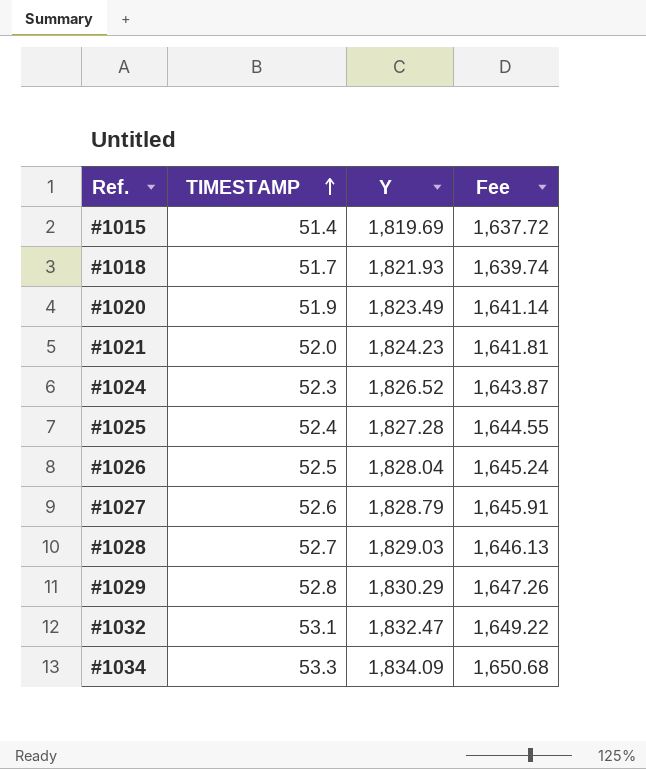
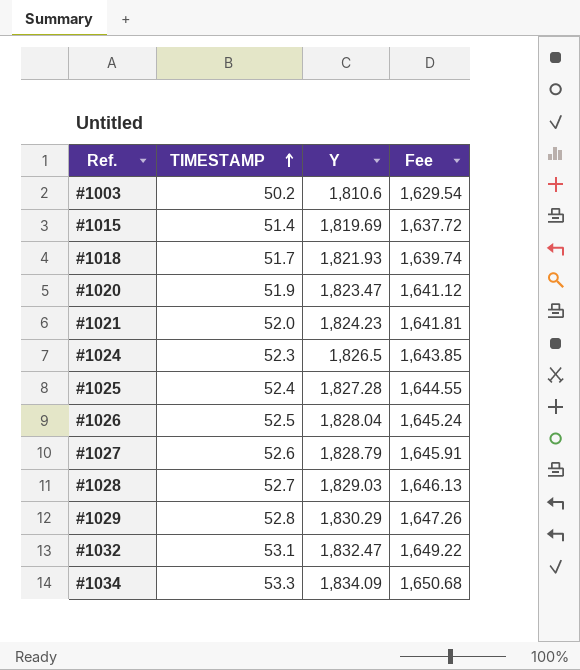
row #1003: none -> 50.2 | 1,810.6 | 1,629.54
#1020 | Y: 1,823.49 -> 1,823.47
#1020 | Fee: 1,641.14 -> 1,641.12
#1024 | Y: 1,826.52 -> 1,826.5
#1024 | Fee: 1,643.87 -> 1,643.85

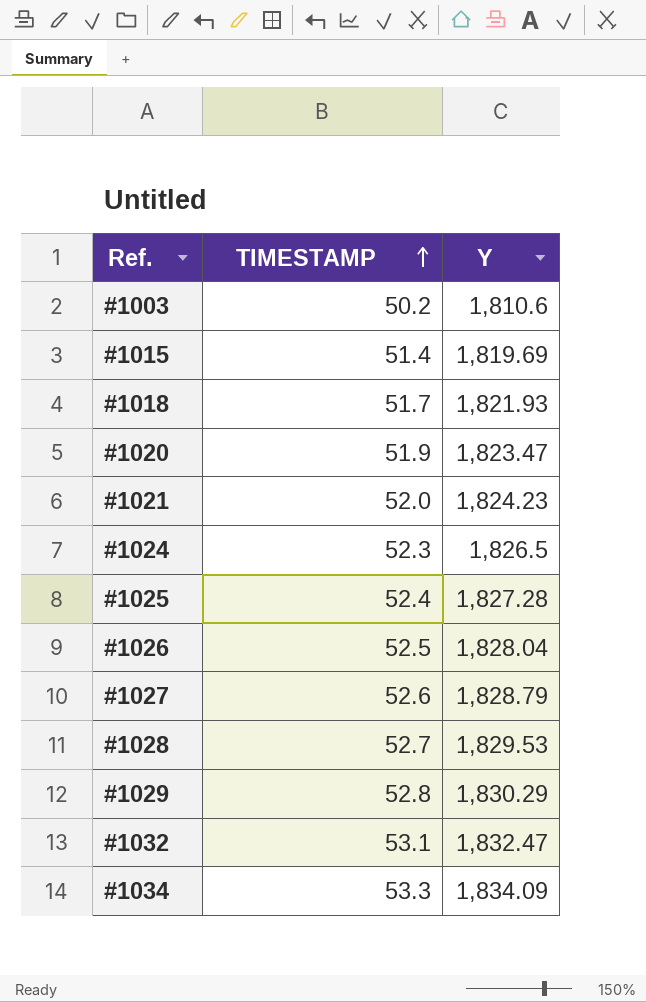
column Fee | formula: [Y] * 0.9 -> none
#1028 | Y: 1,829.03 -> 1,829.53

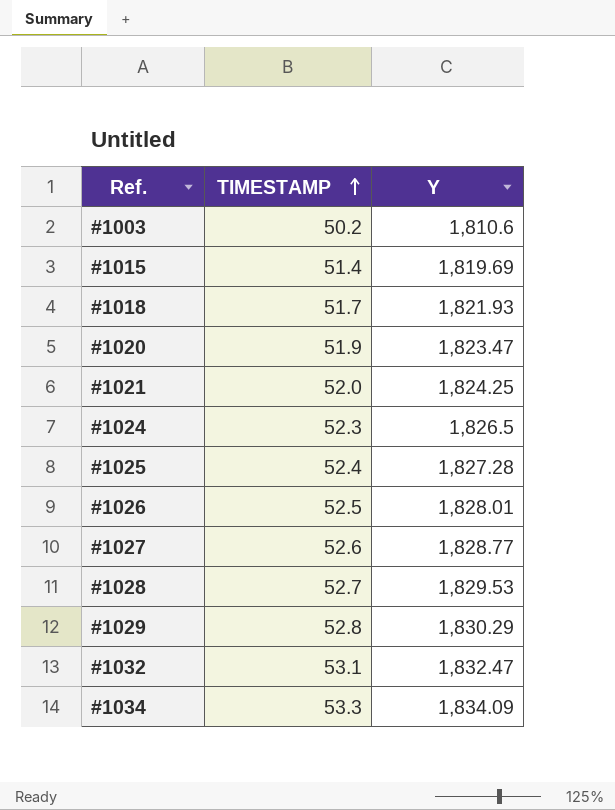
#1021 | Y: 1,824.23 -> 1,824.25
#1026 | Y: 1,828.04 -> 1,828.01
#1027 | Y: 1,828.79 -> 1,828.77

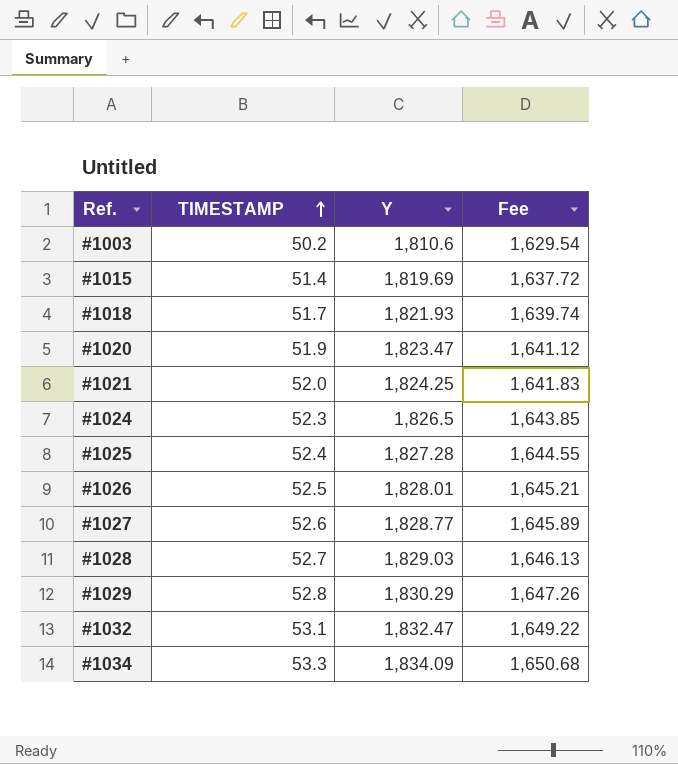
column Fee | formula: none -> [Y] * 0.9
#1028 | Y: 1,829.53 -> 1,829.03

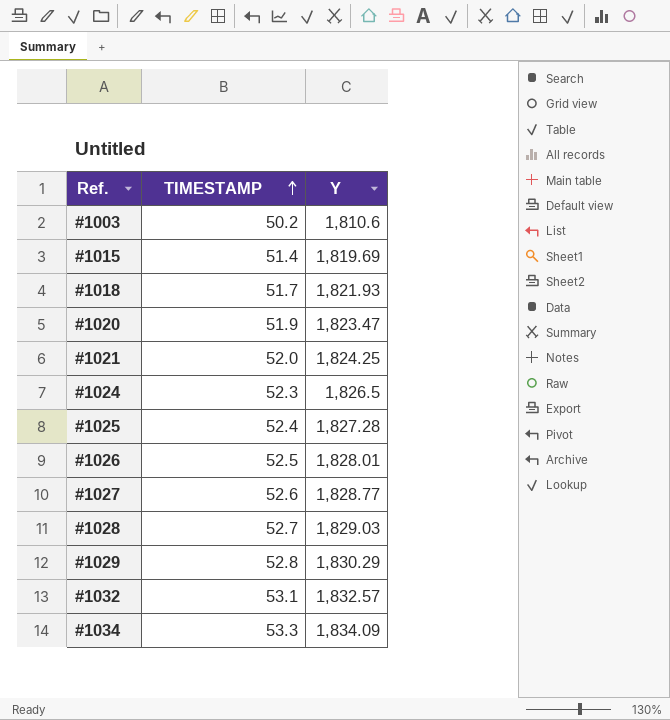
column Fee | formula: [Y] * 0.9 -> none
#1032 | Y: 1,832.47 -> 1,832.57

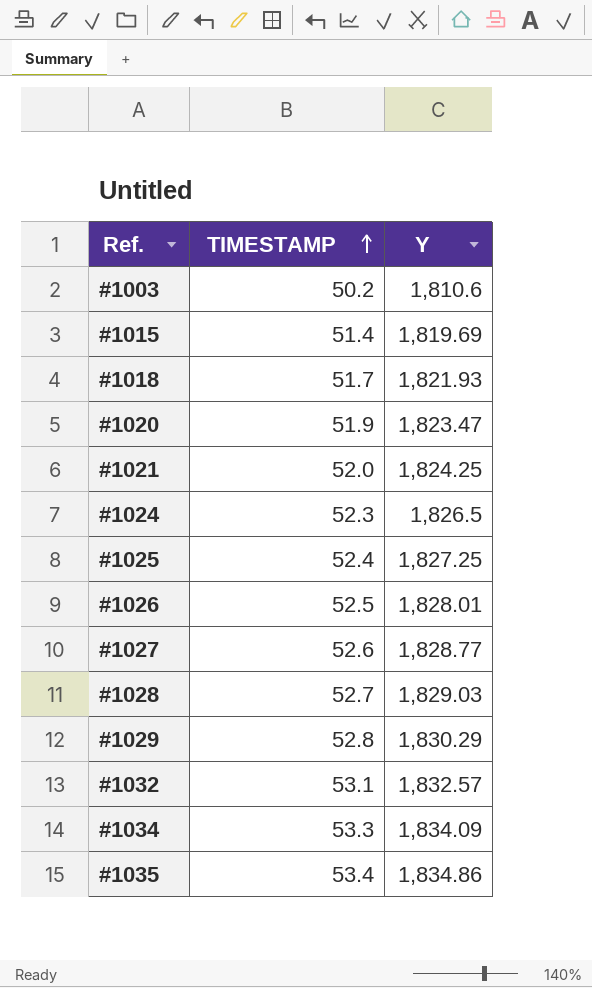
#1025 | Y: 1,827.28 -> 1,827.25
row #1035: none -> 53.4 | 1,834.86

